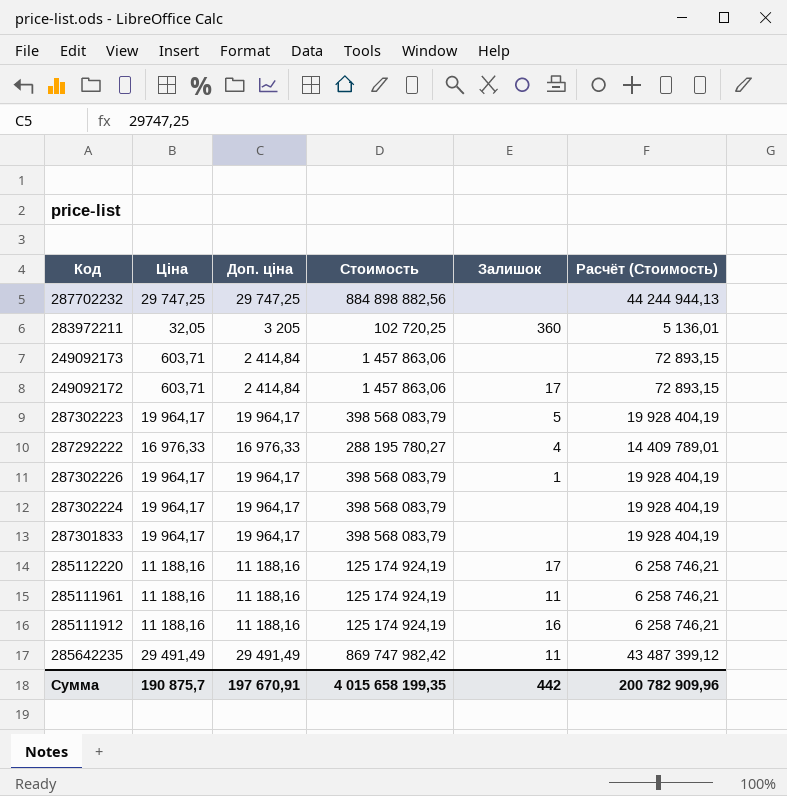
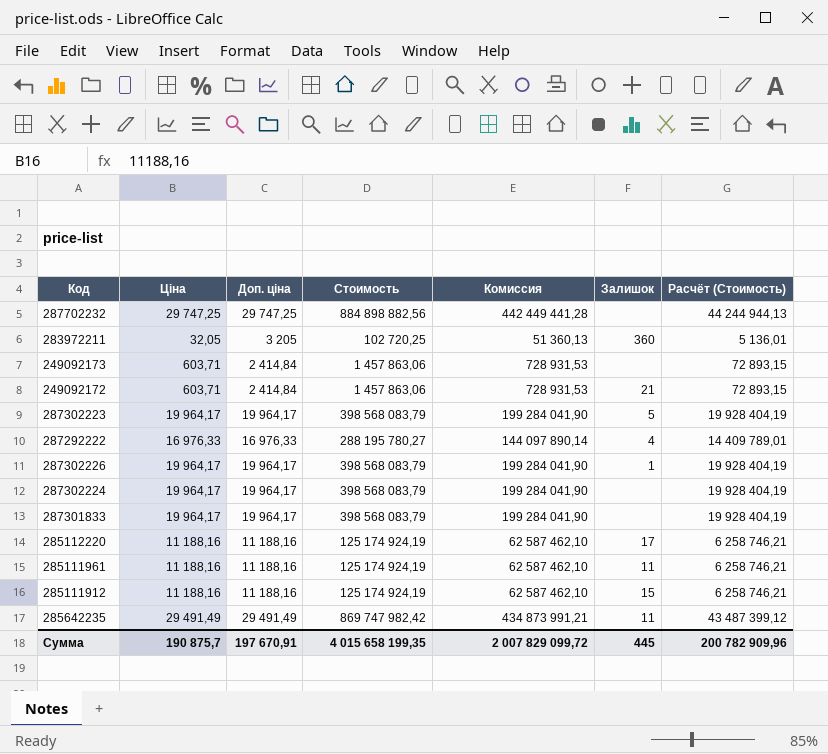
column Комиссия | formula: none -> [Стоимость] * 0,5
249092172 | Залишок: 17 -> 21
285111912 | Залишок: 16 -> 15
Сумма | Залишок: 442 -> 445

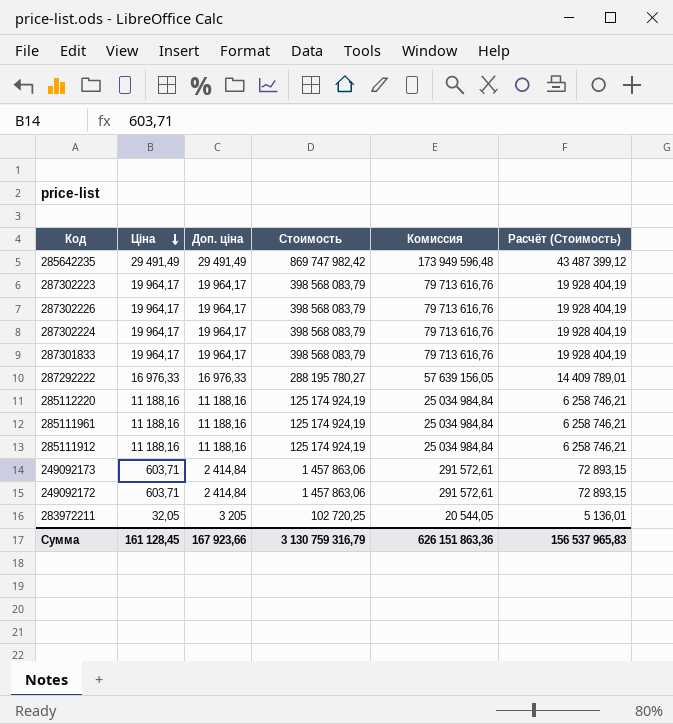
row order: none -> Ціна descending
column Залишок | position: 6 -> none
column Комиссия | formula: [Стоимость] * 0,5 -> [Стоимость] * 0,2
row 287702232: 29 747,25 | 29 747,25 | 884 898 882,56 | 442 449 441,28 | none | 44 244 944,13 -> none
Сумма | Ціна: 190 875,7 -> 161 128,45
Сумма | Доп. ціна: 197 670,91 -> 167 923,66
Сумма | Стоимость: 4 015 658 199,35 -> 3 130 759 316,79
Сумма | Комиссия: 2 007 829 099,72 -> 626 151 863,36
Сумма | Расчёт (Стоимость): 200 782 909,96 -> 156 537 965,83

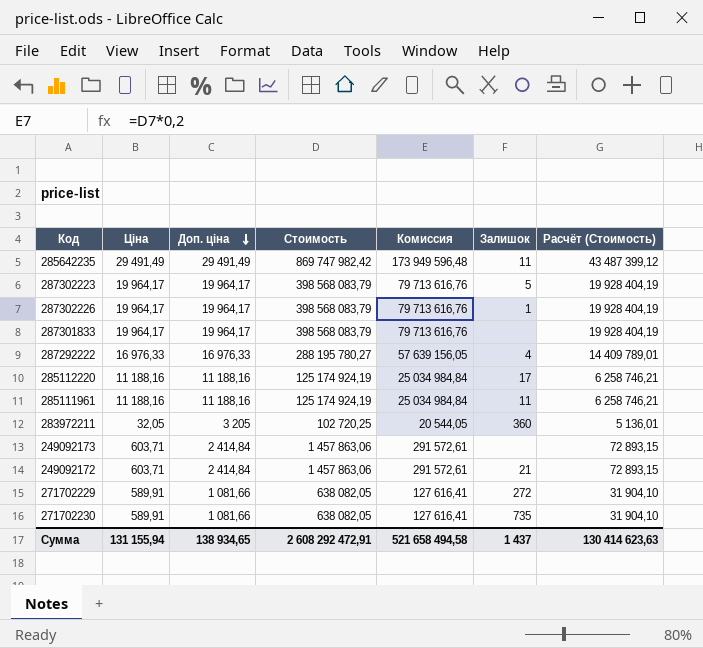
row order: Ціна descending -> Доп. ціна descending
column Залишок | position: none -> 6
row 287302224: 19 964,17 | 19 964,17 | 398 568 083,79 | 79 713 616,76 | 19 928 404,19 -> none
row 285111912: 11 188,16 | 11 188,16 | 125 174 924,19 | 25 034 984,84 | 6 258 746,21 -> none
row 271702229: none -> 589,91 | 1 081,66 | 638 082,05 | 127 616,41 | 272 | 31 904,10
row 271702230: none -> 589,91 | 1 081,66 | 638 082,05 | 127 616,41 | 735 | 31 904,10
Сумма | Ціна: 161 128,45 -> 131 155,94
Сумма | Доп. ціна: 167 923,66 -> 138 934,65
Сумма | Стоимость: 3 130 759 316,79 -> 2 608 292 472,91
Сумма | Комиссия: 626 151 863,36 -> 521 658 494,58
Сумма | Расчёт (Стоимость): 156 537 965,83 -> 130 414 623,63

